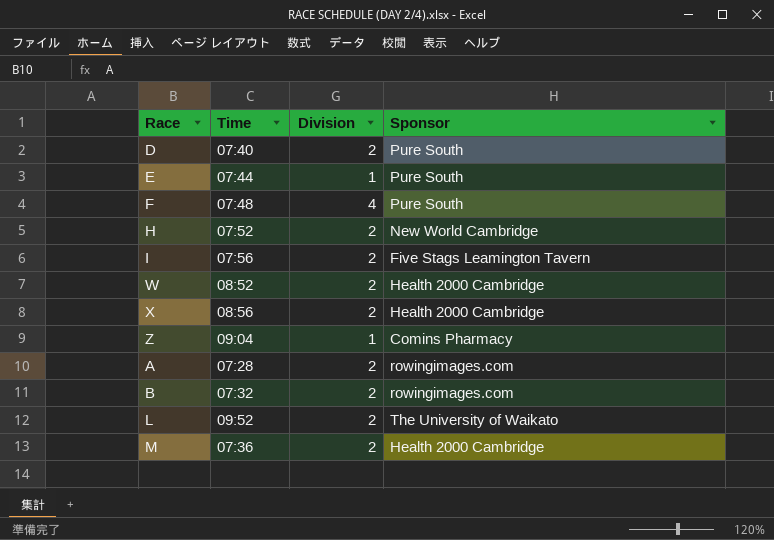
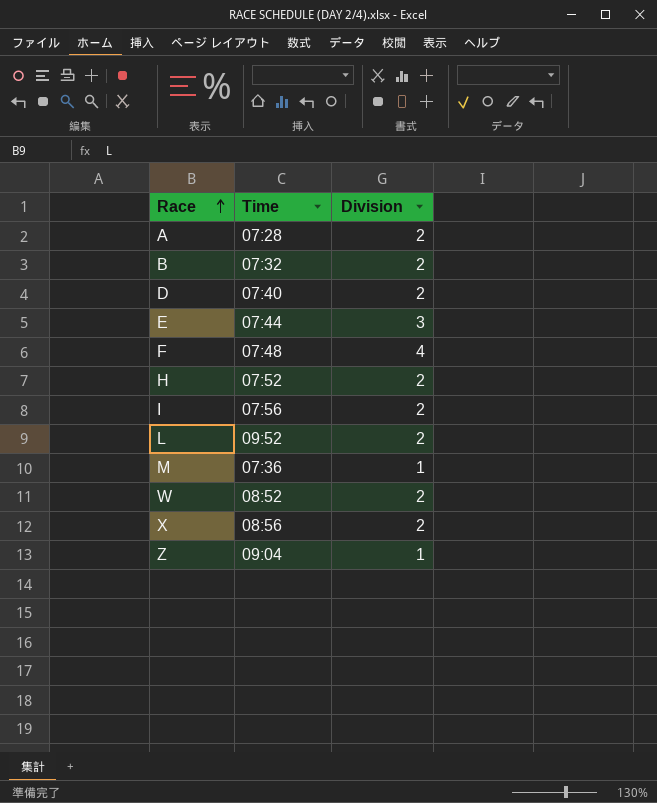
row order: none -> Race ascending
column Sponsor | position: 4 -> none
E | Division: 1 -> 3
M | Division: 2 -> 1

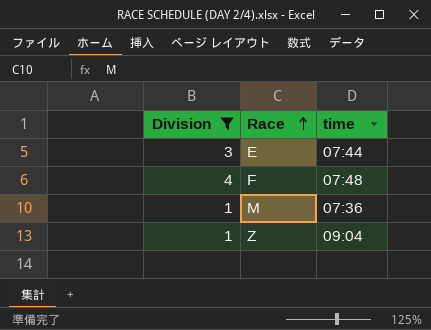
filter: none -> Division != 2
column Division | position: 3 -> 1
column name: Time -> time

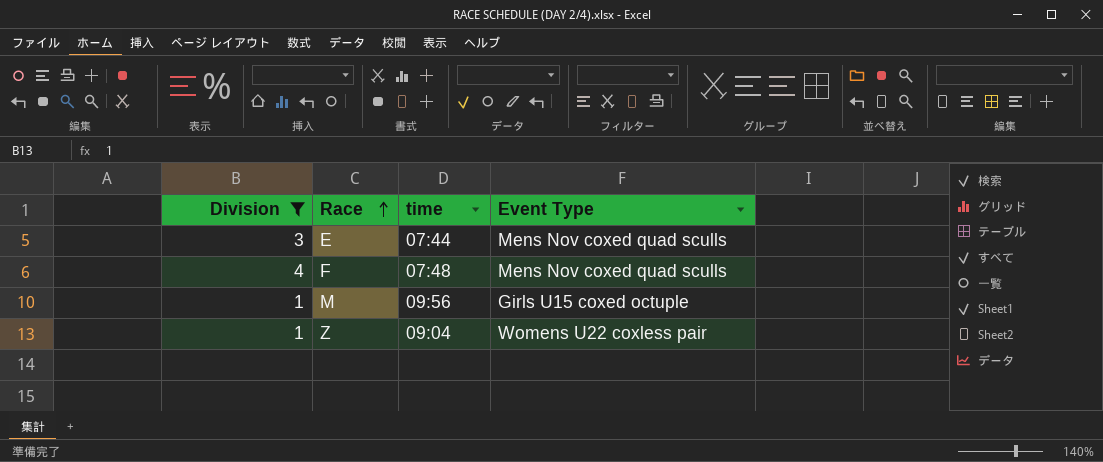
column Event Type | position: none -> 4
M | time: 07:36 -> 09:56

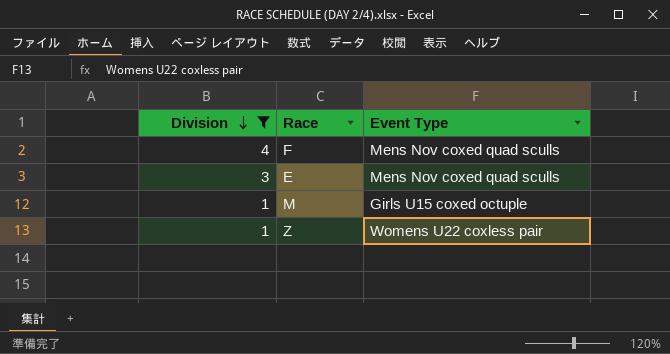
row order: Race ascending -> Division descending
column time | position: 3 -> none

